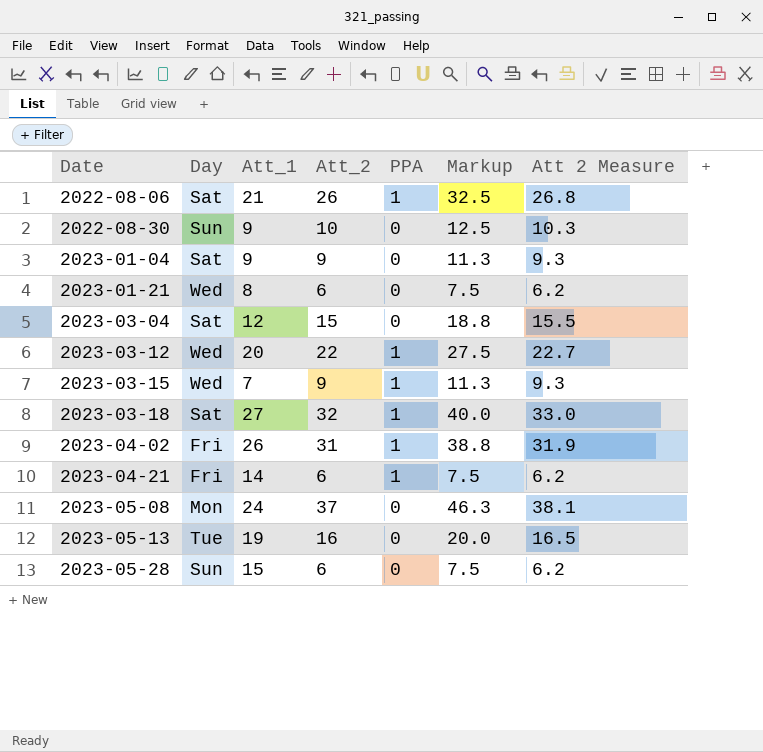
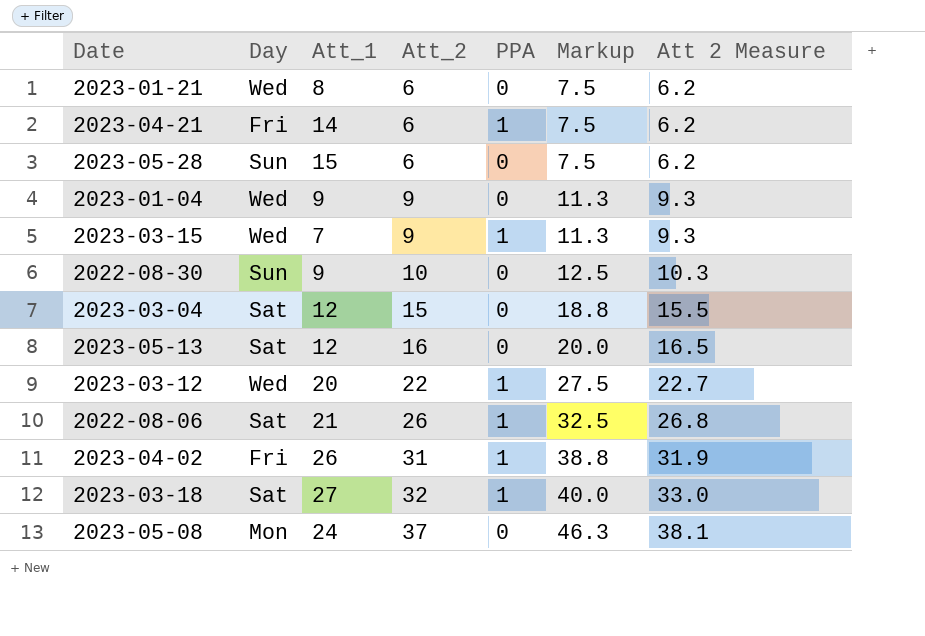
row order: Date ascending -> Att_2 ascending
2023-01-04 | Day: Sat -> Wed
2023-05-13 | Day: Tue -> Sat
2023-05-13 | Att_1: 19 -> 12

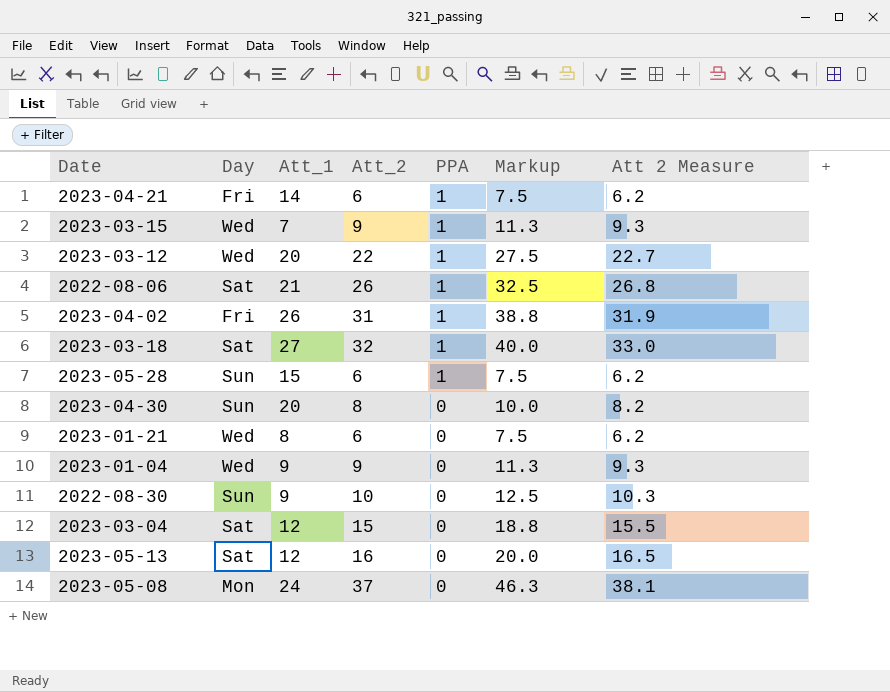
row order: Att_2 ascending -> PPA descending
2023-05-28 | PPA: 0 -> 1
row 2023-04-30: none -> Sun | 20 | 8 | 0 | 10.0 | 8.2

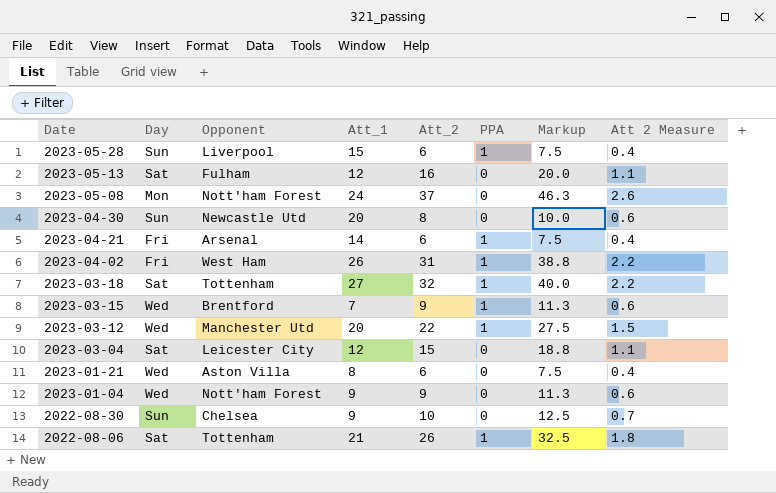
row order: PPA descending -> Date descending
column Opponent | position: none -> 3
column Att 2 Measure | formula: [Att_2] * 1.03 -> [Att_2] * 0.07

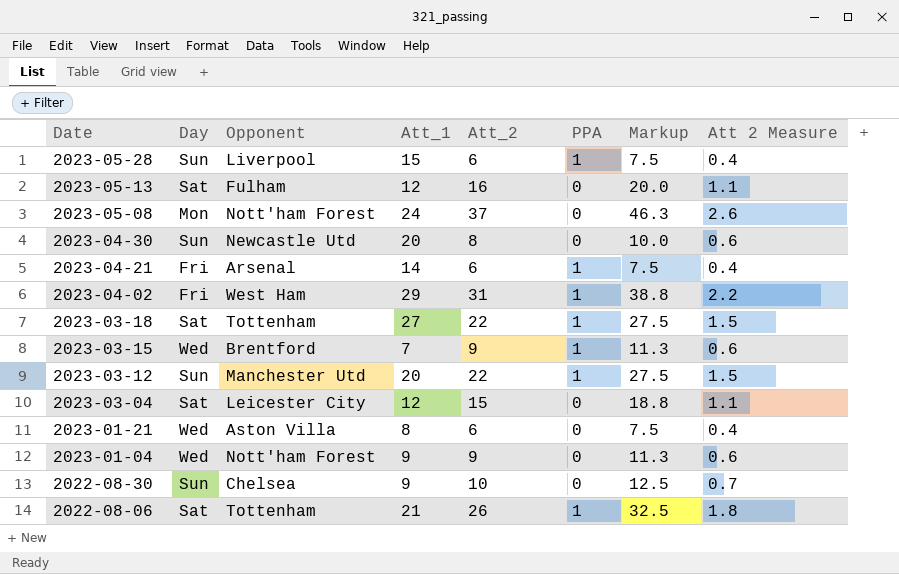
2023-04-02 | Att_1: 26 -> 29
2023-03-18 | Att_2: 32 -> 22
2023-03-18 | Markup: 40.0 -> 27.5
2023-03-18 | Att 2 Measure: 2.2 -> 1.5
2023-03-12 | Day: Wed -> Sun

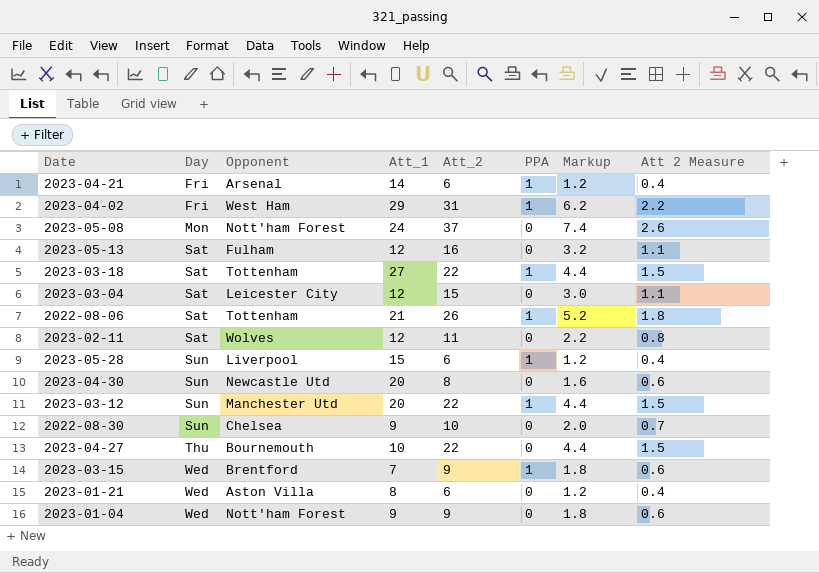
row order: Date descending -> Day ascending
column Markup | formula: [Att_2] * 1.25 -> [Att_2] * 0.2
row 2023-02-11: none -> Sat | Wolves | 12 | 11 | 0 | 2.2 | 0.8
row 2023-04-27: none -> Thu | Bournemouth | 10 | 22 | 0 | 4.4 | 1.5

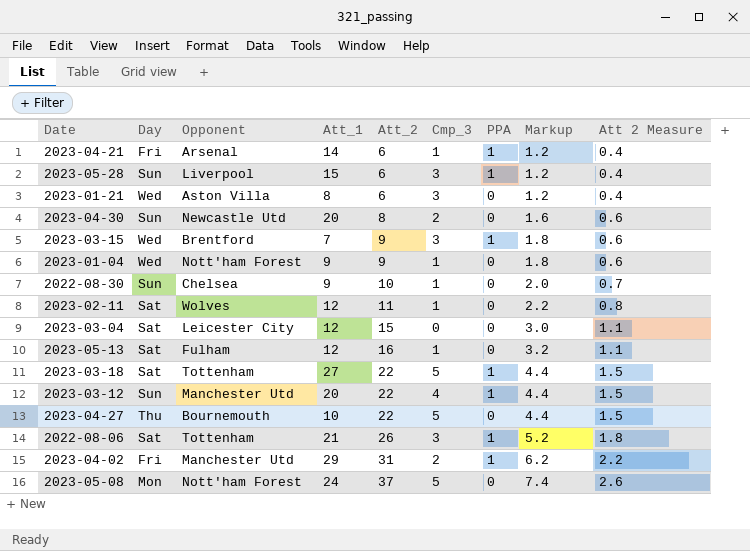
row order: Day ascending -> Att_2 ascending
column Cmp_3 | position: none -> 6
2023-04-02 | Opponent: West Ham -> Manchester Utd

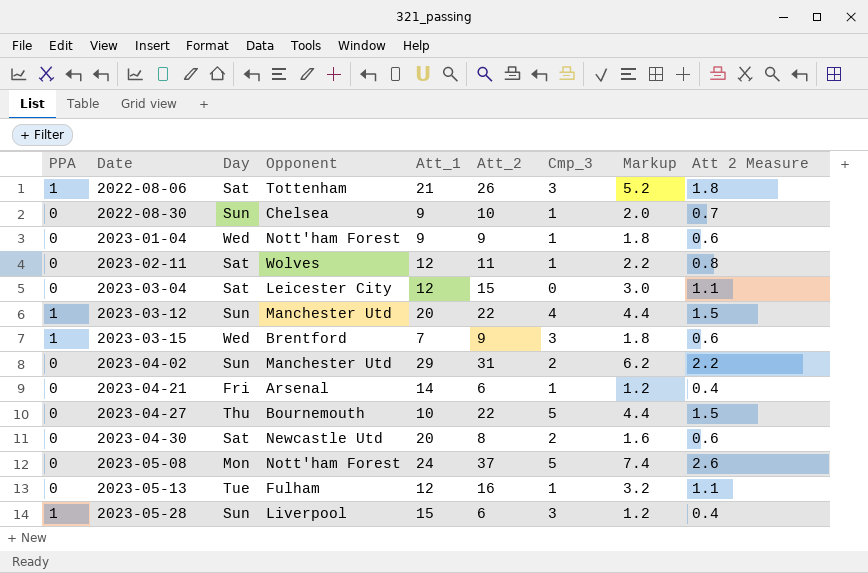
row order: Att_2 ascending -> Date ascending
column PPA | position: 7 -> 1
row 2023-01-21: Wed | Aston Villa | 8 | 6 | 3 | 0 | 1.2 | 0.4 -> none
row 2023-03-18: Sat | Tottenham | 27 | 22 | 5 | 1 | 4.4 | 1.5 -> none
2023-04-02 | PPA: 1 -> 0
2023-04-02 | Day: Fri -> Sun
2023-04-21 | PPA: 1 -> 0
2023-04-30 | Day: Sun -> Sat
2023-05-13 | Day: Sat -> Tue

